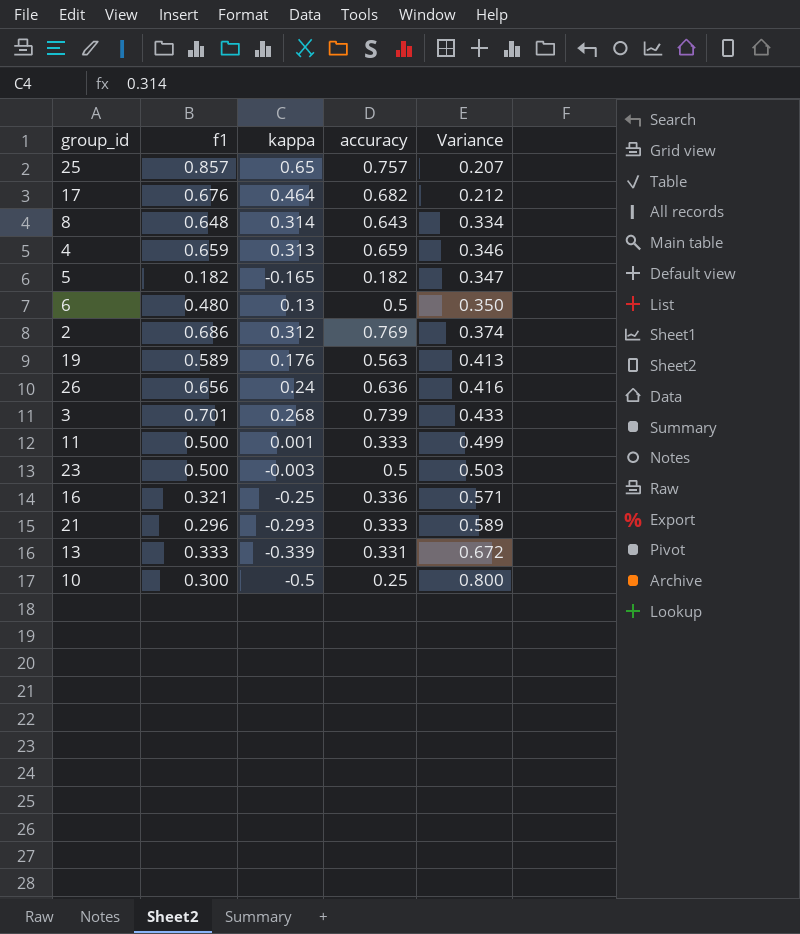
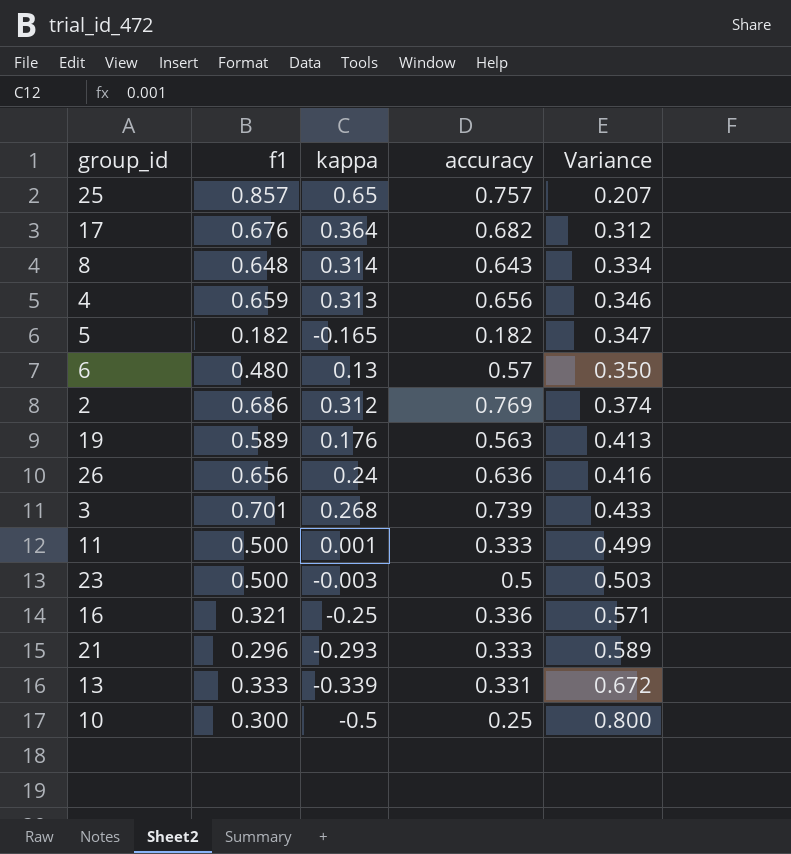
17 | kappa: 0.464 -> 0.364
17 | Variance: 0.212 -> 0.312
4 | accuracy: 0.659 -> 0.656
6 | accuracy: 0.5 -> 0.57

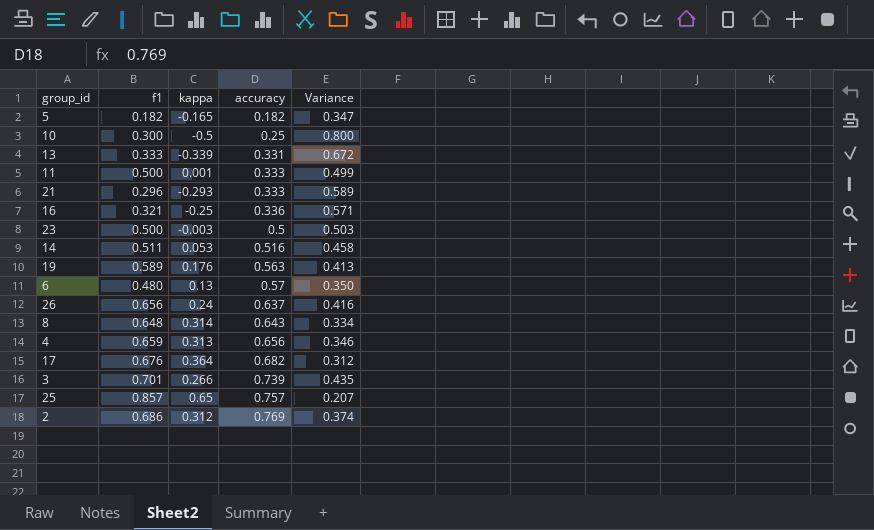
row order: Variance ascending -> accuracy ascending
row 14: none -> 0.511 | 0.053 | 0.516 | 0.458
26 | accuracy: 0.636 -> 0.637
3 | kappa: 0.268 -> 0.266
3 | Variance: 0.433 -> 0.435

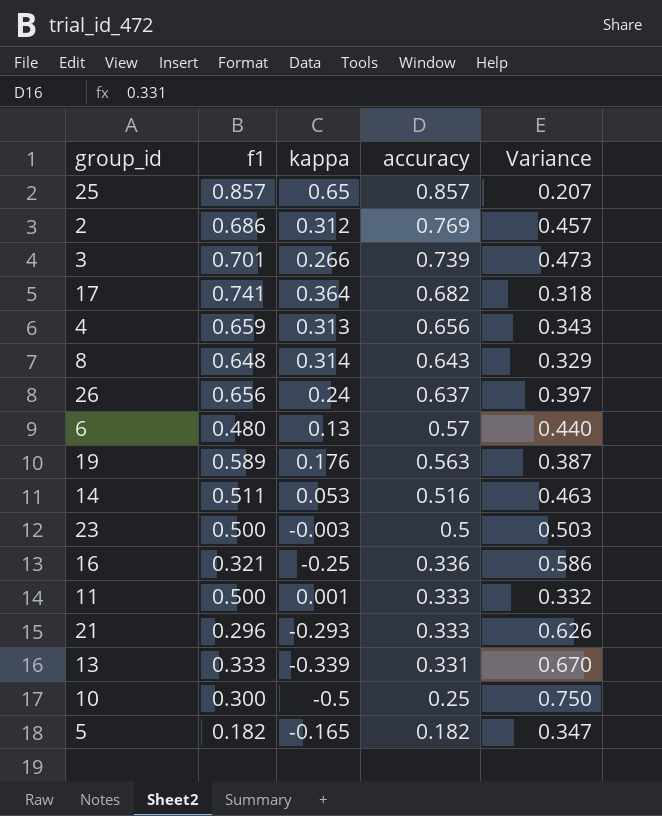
row order: accuracy ascending -> accuracy descending
column Variance | formula: [f1] - [kappa] -> [accuracy] - [kappa]
25 | accuracy: 0.757 -> 0.857
17 | f1: 0.676 -> 0.741

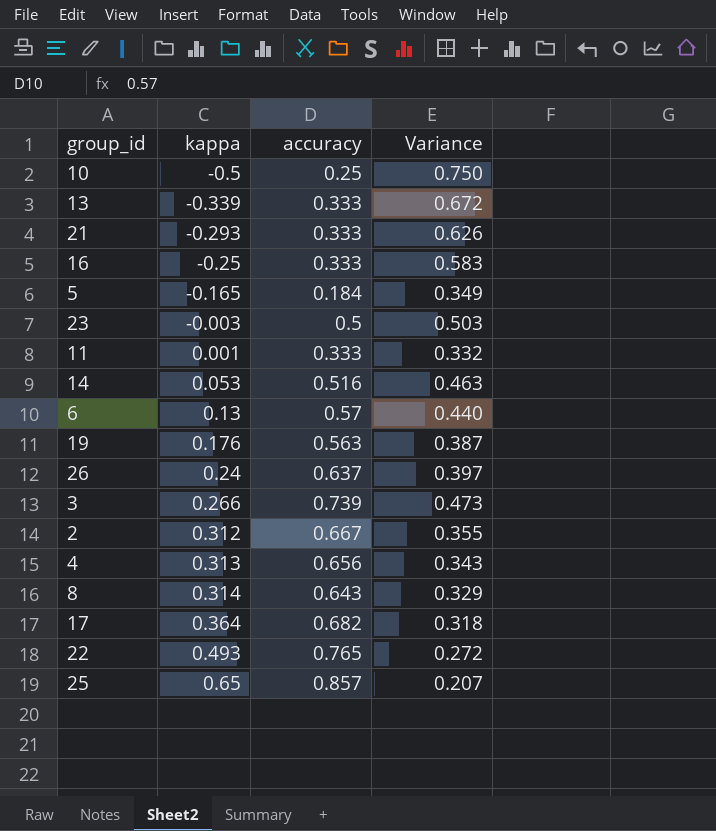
row order: accuracy descending -> kappa ascending
column f1 | position: 2 -> none
13 | accuracy: 0.331 -> 0.333
13 | Variance: 0.670 -> 0.672
16 | accuracy: 0.336 -> 0.333
16 | Variance: 0.586 -> 0.583
5 | accuracy: 0.182 -> 0.184
5 | Variance: 0.347 -> 0.349
2 | accuracy: 0.769 -> 0.667
2 | Variance: 0.457 -> 0.355
row 22: none -> 0.493 | 0.765 | 0.272

